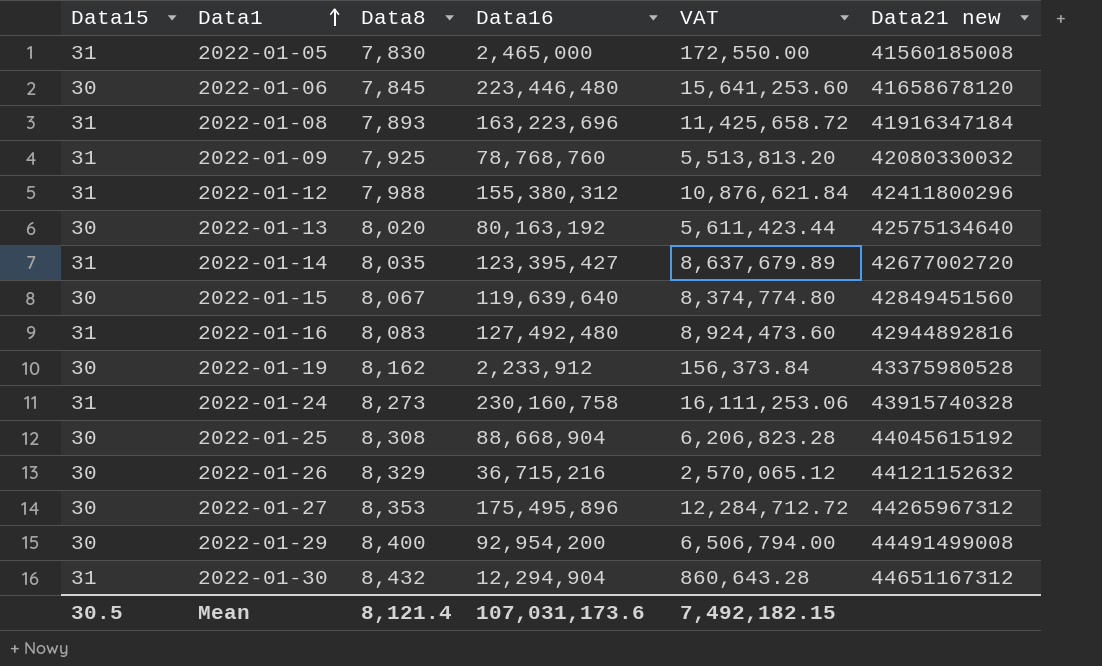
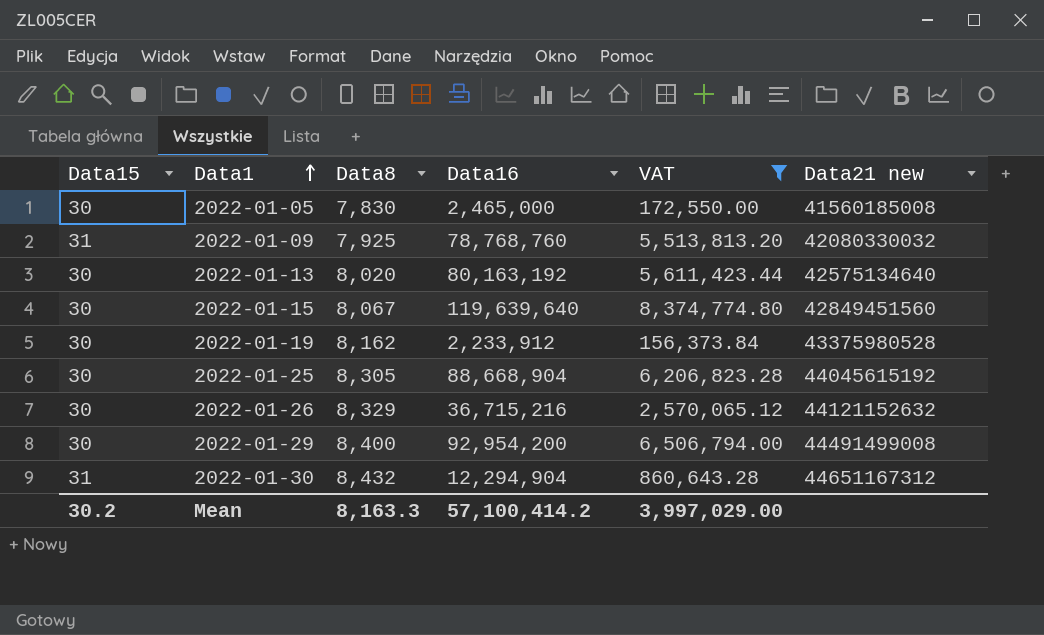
filter: none -> VAT <= 8,374,774.80
2022-01-05 | Data15: 31 -> 30
2022-01-25 | Data8: 8,308 -> 8,305
Mean | Data15: 30.5 -> 30.2
Mean | Data8: 8,121.4 -> 8,163.3
Mean | Data16: 107,031,173.6 -> 57,100,414.2
Mean | VAT: 7,492,182.15 -> 3,997,029.00

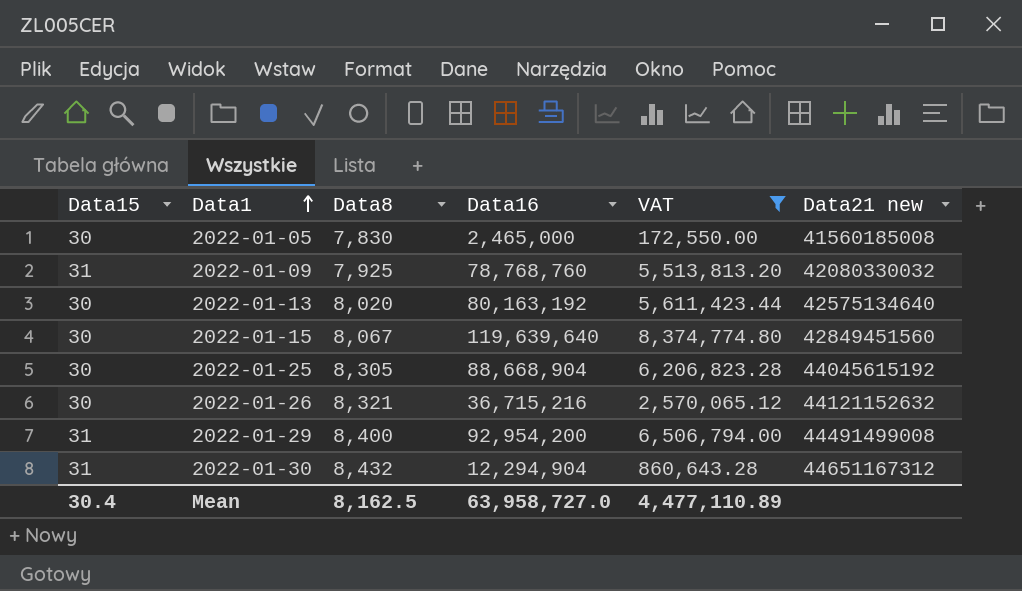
row 2022-01-19: 30 | 8,162 | 2,233,912 | 156,373.84 | 43375980528 -> none
2022-01-26 | Data8: 8,329 -> 8,321
2022-01-29 | Data15: 30 -> 31
Mean | Data15: 30.2 -> 30.4
Mean | Data8: 8,163.3 -> 8,162.5
Mean | Data16: 57,100,414.2 -> 63,958,727.0
Mean | VAT: 3,997,029.00 -> 4,477,110.89

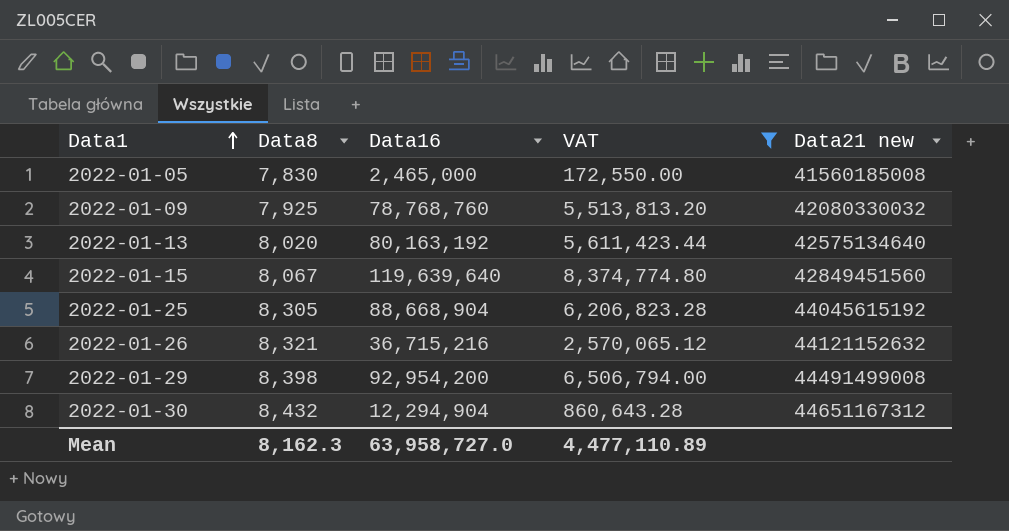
column Data15 | position: 1 -> none
2022-01-29 | Data8: 8,400 -> 8,398
Mean | Data8: 8,162.5 -> 8,162.3

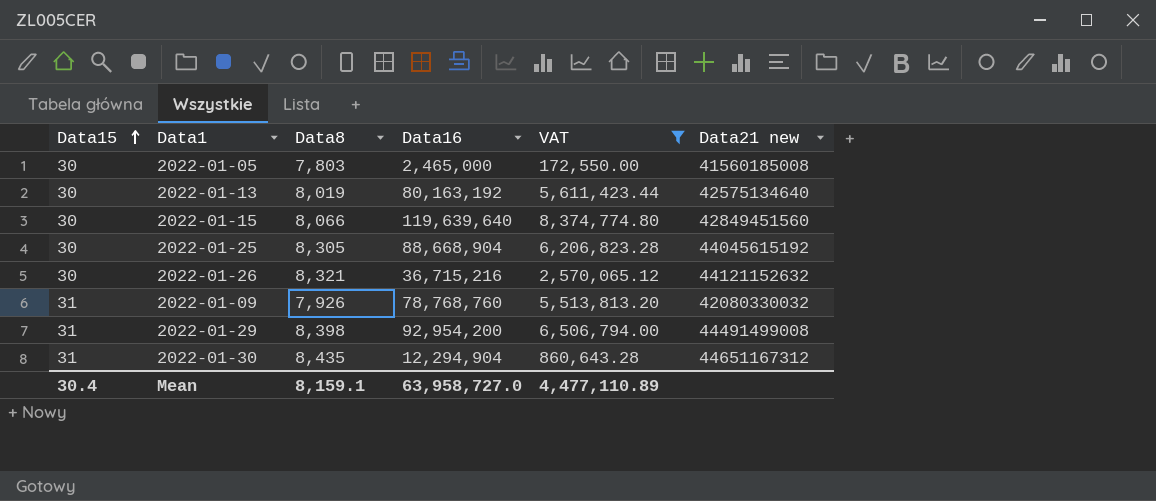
row order: Data1 ascending -> Data15 ascending
column Data15 | position: none -> 1
2022-01-05 | Data8: 7,830 -> 7,803
2022-01-13 | Data8: 8,020 -> 8,019
2022-01-15 | Data8: 8,067 -> 8,066
2022-01-09 | Data8: 7,925 -> 7,926
2022-01-30 | Data8: 8,432 -> 8,435
Mean | Data8: 8,162.3 -> 8,159.1

